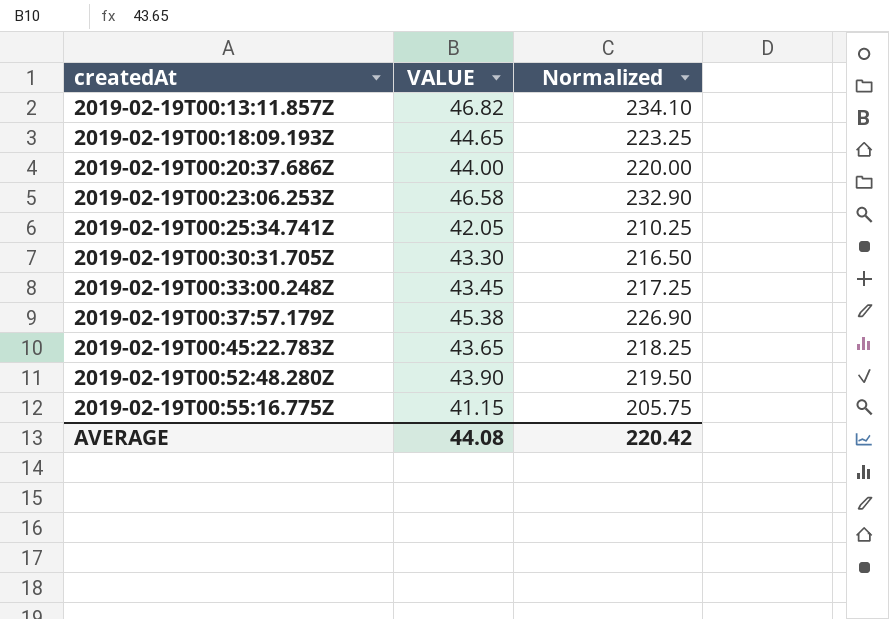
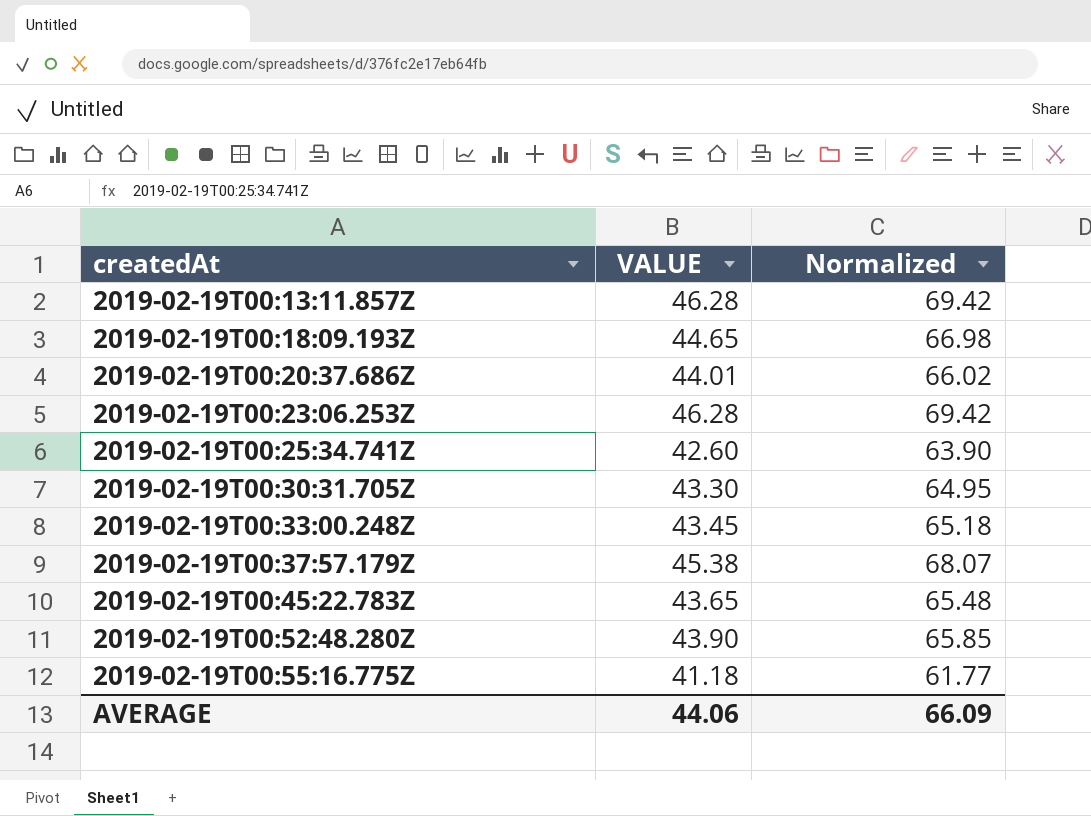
column Normalized | formula: [VALUE] * 5 -> [VALUE] * 1.5
2019-02-19T00:13:11.857Z | VALUE: 46.82 -> 46.28
2019-02-19T00:20:37.686Z | VALUE: 44.00 -> 44.01
2019-02-19T00:23:06.253Z | VALUE: 46.58 -> 46.28
2019-02-19T00:25:34.741Z | VALUE: 42.05 -> 42.60
2019-02-19T00:55:16.775Z | VALUE: 41.15 -> 41.18
AVERAGE | VALUE: 44.08 -> 44.06
AVERAGE | Normalized: 220.42 -> 66.09

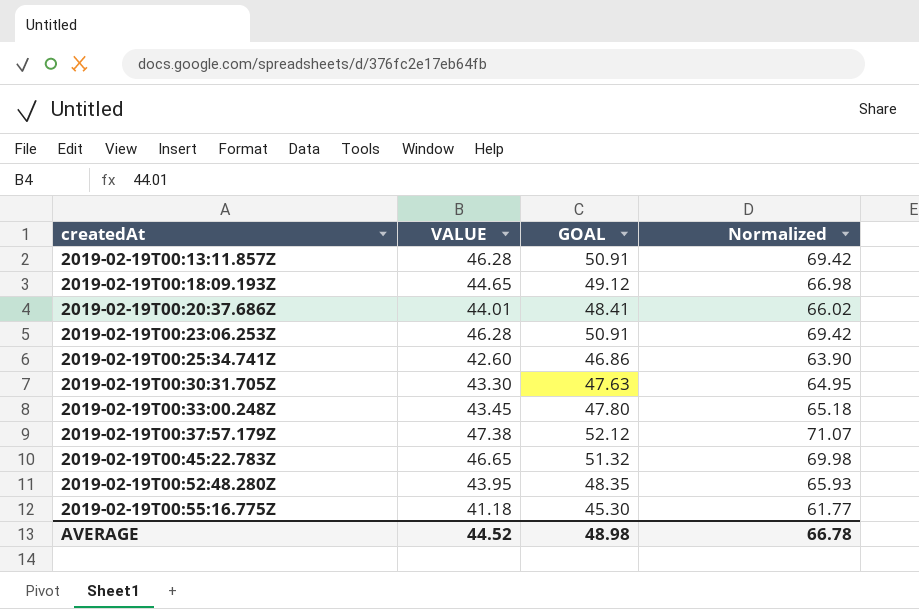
column GOAL | formula: none -> [VALUE] * 1.1
2019-02-19T00:37:57.179Z | VALUE: 45.38 -> 47.38
2019-02-19T00:37:57.179Z | Normalized: 68.07 -> 71.07
2019-02-19T00:45:22.783Z | VALUE: 43.65 -> 46.65
2019-02-19T00:45:22.783Z | Normalized: 65.48 -> 69.98
2019-02-19T00:52:48.280Z | VALUE: 43.90 -> 43.95
2019-02-19T00:52:48.280Z | Normalized: 65.85 -> 65.93
AVERAGE | VALUE: 44.06 -> 44.52
AVERAGE | Normalized: 66.09 -> 66.78

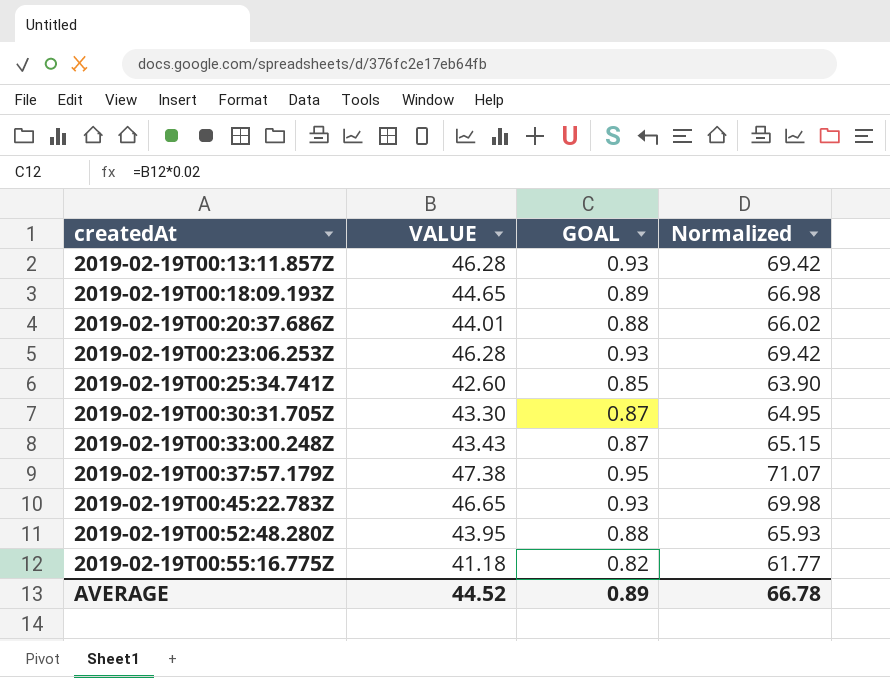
column GOAL | formula: [VALUE] * 1.1 -> [VALUE] * 0.02
2019-02-19T00:33:00.248Z | VALUE: 43.45 -> 43.43
2019-02-19T00:33:00.248Z | Normalized: 65.18 -> 65.15
AVERAGE | GOAL: 48.98 -> 0.89

